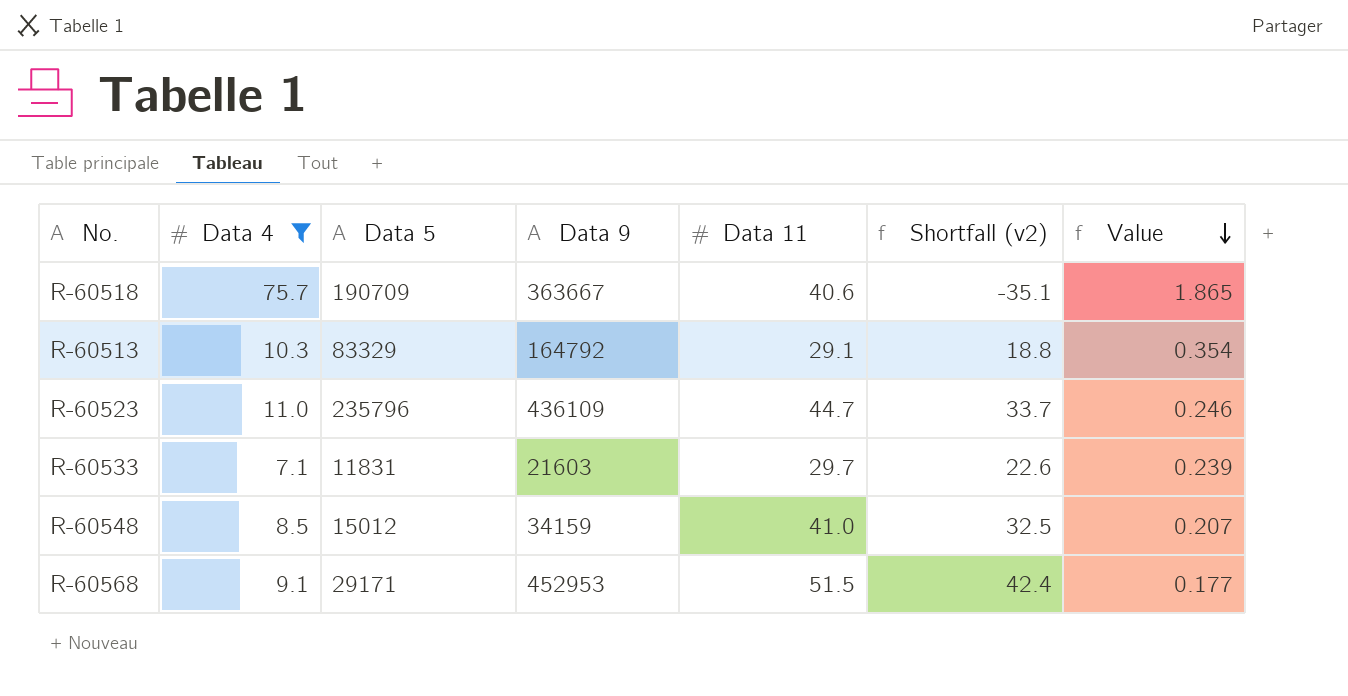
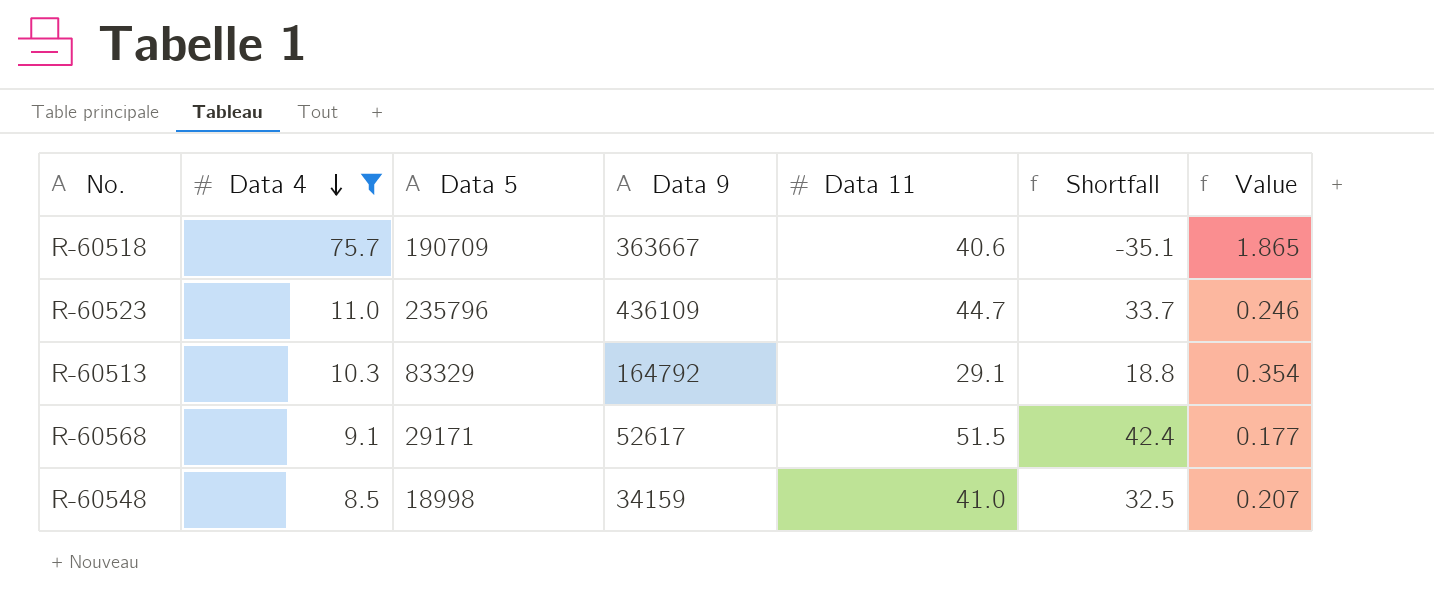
row order: Value descending -> Data 4 descending
column name: Shortfall (v2) -> Shortfall
row R-60533: 7.1 | 11831 | 21603 | 29.7 | 22.6 | 0.239 -> none
R-60568 | Data 9: 452953 -> 52617
R-60548 | Data 5: 15012 -> 18998

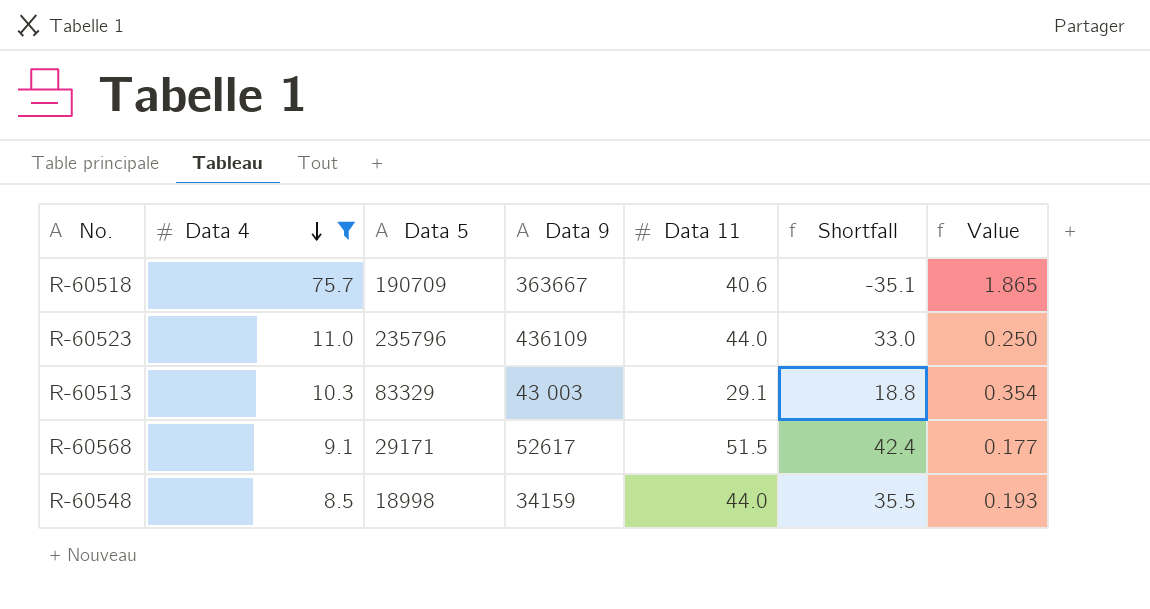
R-60523 | Data 11: 44.7 -> 44.0
R-60523 | Shortfall: 33.7 -> 33.0
R-60523 | Value: 0.246 -> 0.250
R-60513 | Data 9: 164792 -> 43 003
R-60548 | Data 11: 41.0 -> 44.0
R-60548 | Shortfall: 32.5 -> 35.5
R-60548 | Value: 0.207 -> 0.193

